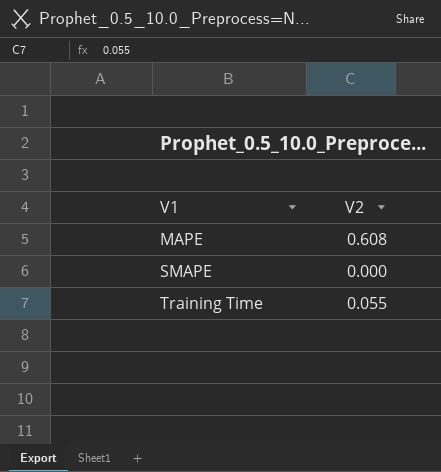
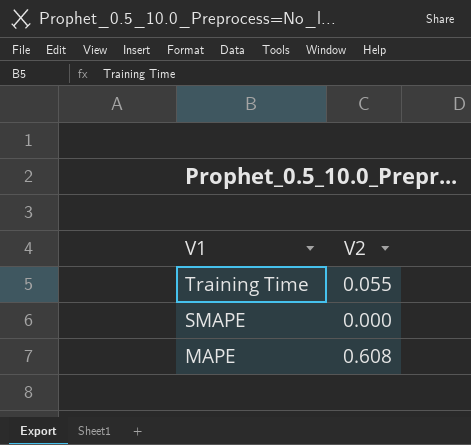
row order: V1 ascending -> V1 descending

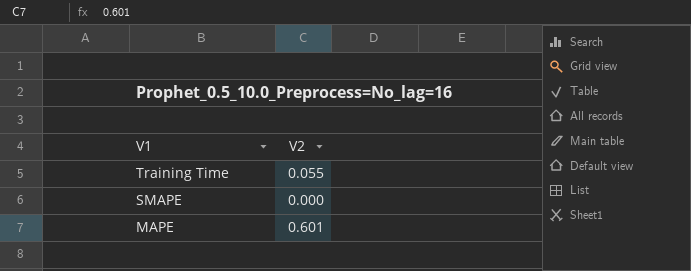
MAPE | V2: 0.608 -> 0.601

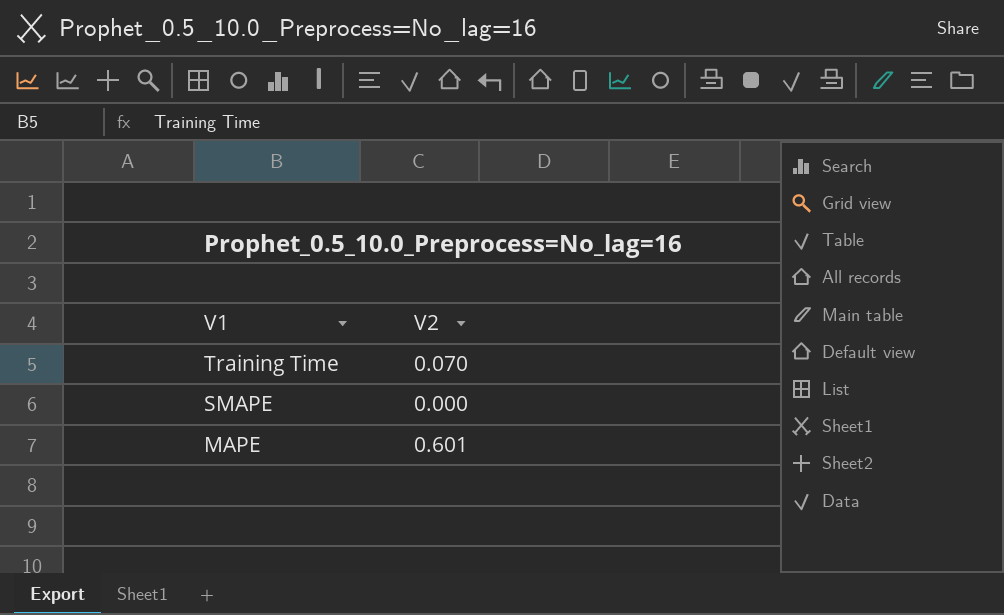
Training Time | V2: 0.055 -> 0.070

